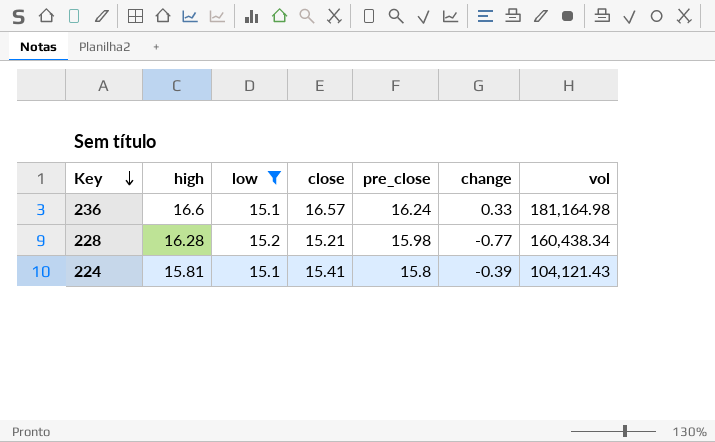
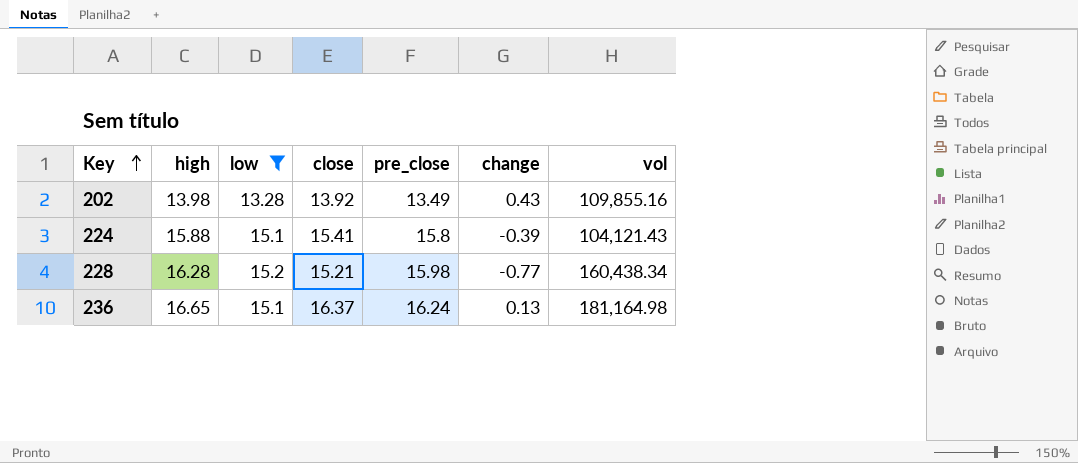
row order: Key descending -> Key ascending
row 202: none -> 13.98 | 13.28 | 13.92 | 13.49 | 0.43 | 109,855.16
224 | high: 15.81 -> 15.88
236 | high: 16.6 -> 16.65
236 | close: 16.57 -> 16.37
236 | change: 0.33 -> 0.13

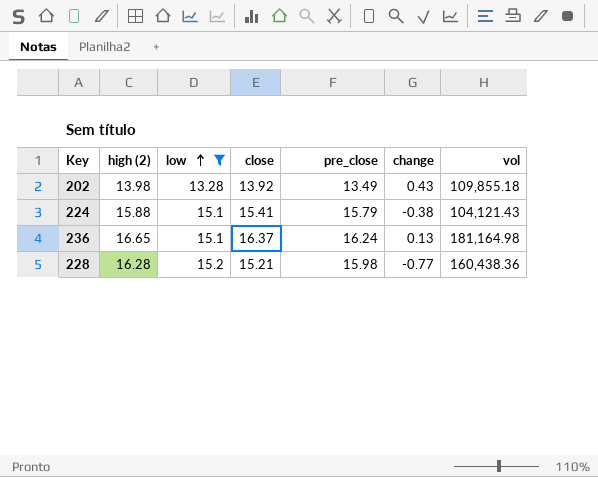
row order: Key ascending -> low ascending
column name: high -> high (2)
202 | vol: 109,855.16 -> 109,855.18
224 | pre_close: 15.8 -> 15.79
224 | change: -0.39 -> -0.38
228 | vol: 160,438.34 -> 160,438.36

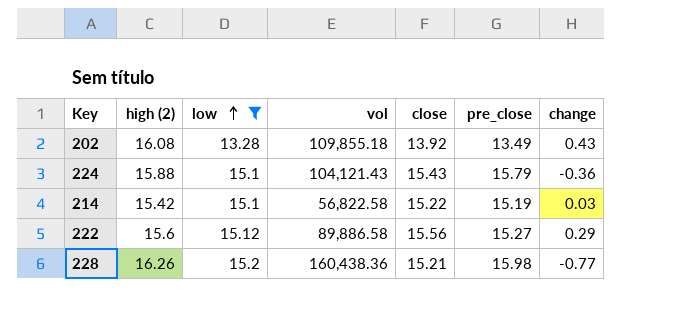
column vol | position: 7 -> 4
row 236: 16.65 | 15.1 | 16.37 | 16.24 | 0.13 | 181,164.98 -> none
202 | high (2): 13.98 -> 16.08
224 | close: 15.41 -> 15.43
224 | change: -0.38 -> -0.36
row 214: none -> 15.42 | 15.1 | 56,822.58 | 15.22 | 15.19 | 0.03
row 222: none -> 15.6 | 15.12 | 89,886.58 | 15.56 | 15.27 | 0.29
228 | high (2): 16.28 -> 16.26

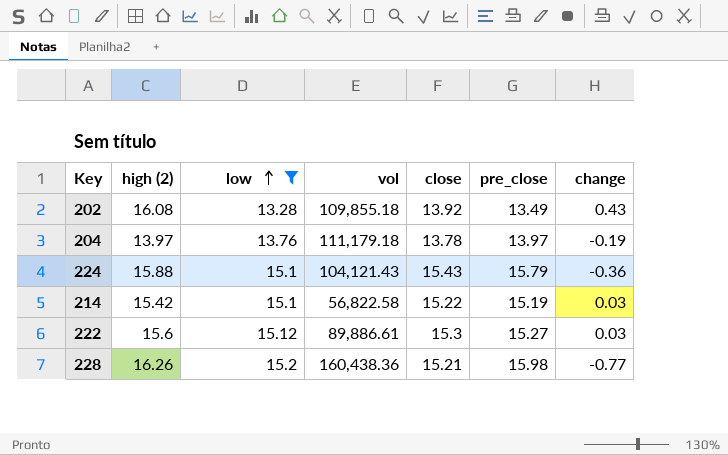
row 204: none -> 13.97 | 13.76 | 111,179.18 | 13.78 | 13.97 | -0.19
222 | vol: 89,886.58 -> 89,886.61
222 | close: 15.56 -> 15.3
222 | change: 0.29 -> 0.03

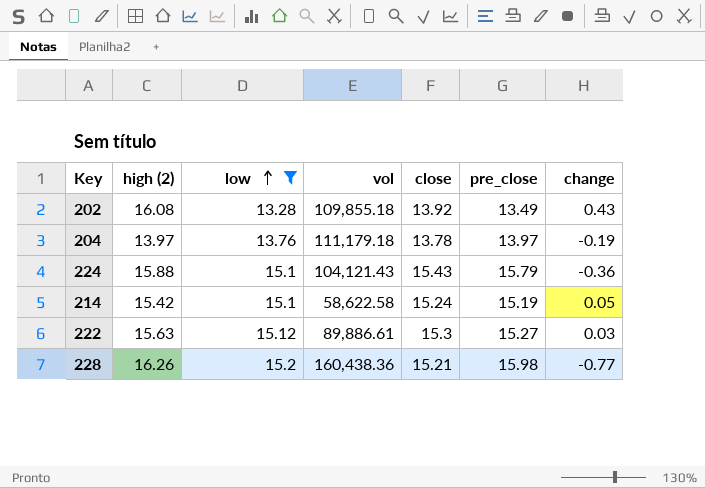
214 | vol: 56,822.58 -> 58,622.58
214 | close: 15.22 -> 15.24
214 | change: 0.03 -> 0.05
222 | high (2): 15.6 -> 15.63

